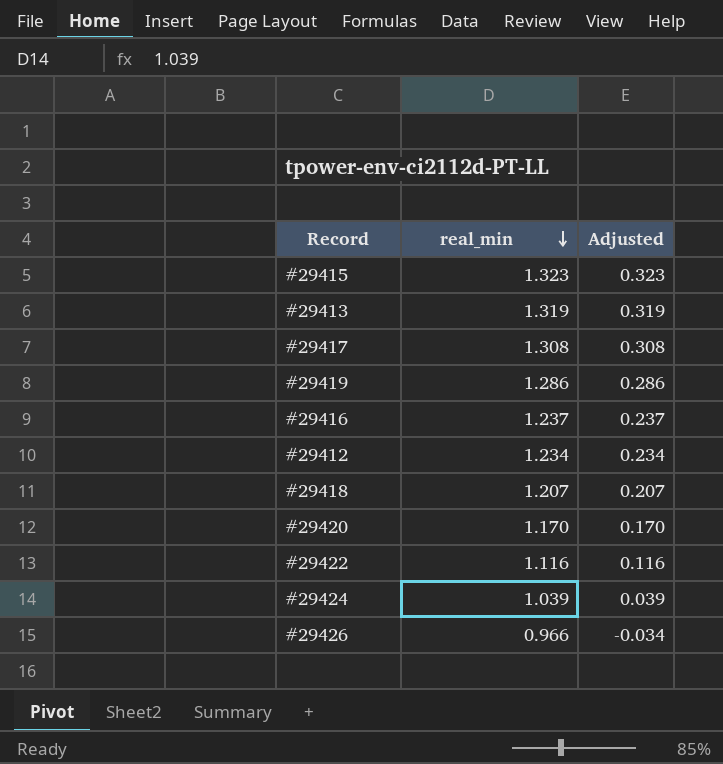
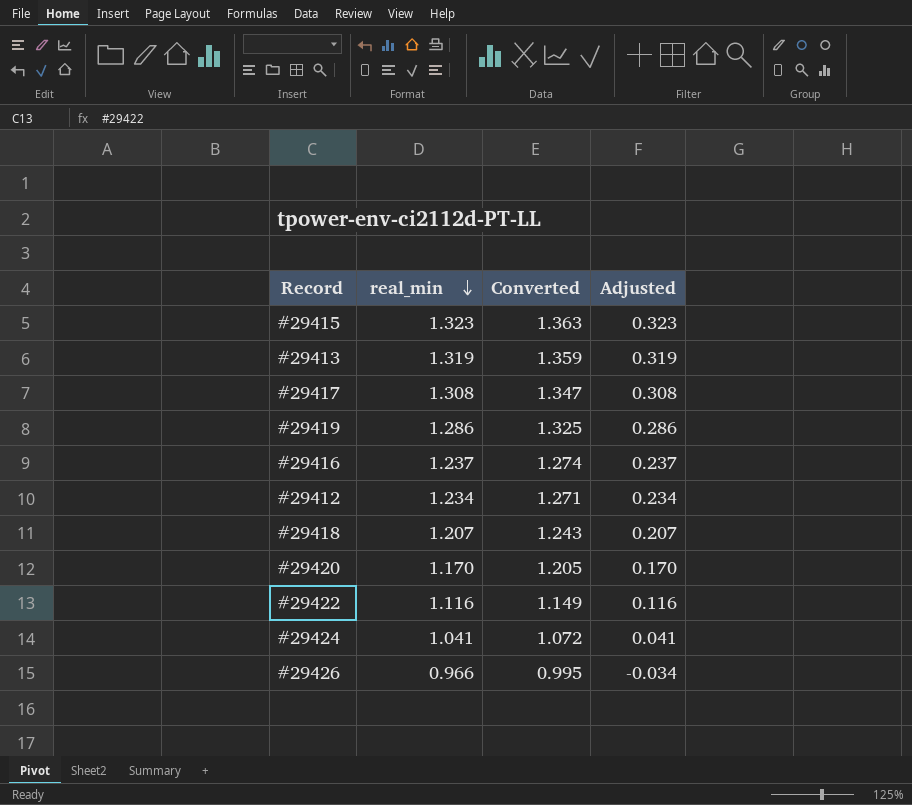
column Converted | formula: none -> [real_min] * 1.03
#29424 | real_min: 1.039 -> 1.041
#29424 | Adjusted: 0.039 -> 0.041

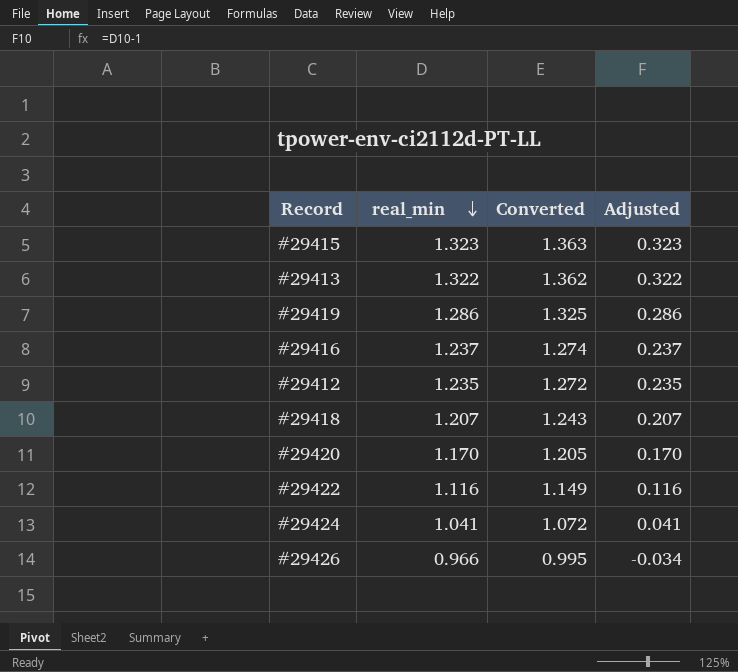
row #29417: 1.308 | 1.347 | 0.308 -> none
#29413 | real_min: 1.319 -> 1.322
#29413 | Converted: 1.359 -> 1.362
#29413 | Adjusted: 0.319 -> 0.322
#29412 | real_min: 1.234 -> 1.235
#29412 | Converted: 1.271 -> 1.272
#29412 | Adjusted: 0.234 -> 0.235

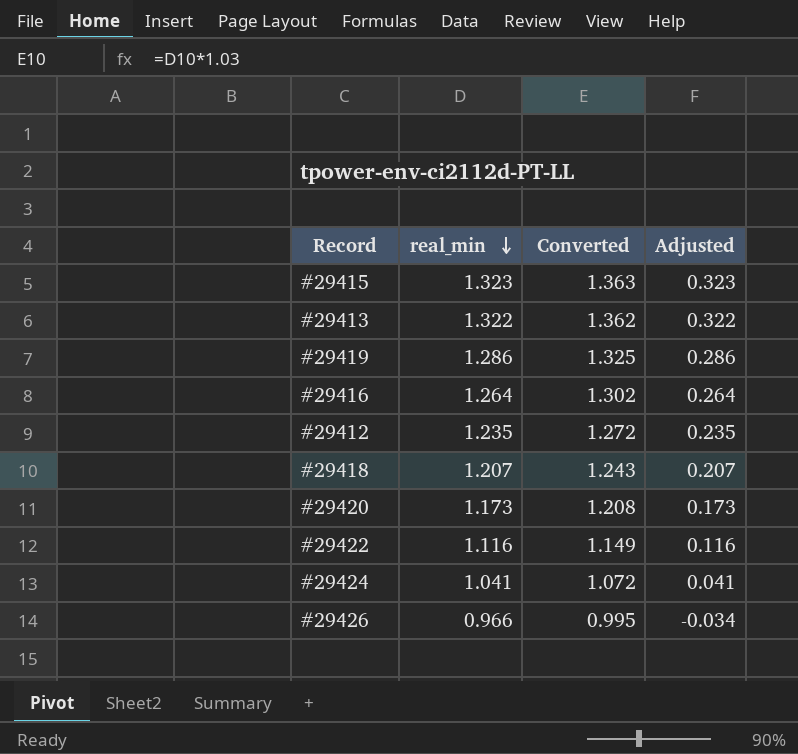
#29416 | real_min: 1.237 -> 1.264
#29416 | Converted: 1.274 -> 1.302
#29416 | Adjusted: 0.237 -> 0.264
#29420 | real_min: 1.170 -> 1.173
#29420 | Converted: 1.205 -> 1.208
#29420 | Adjusted: 0.170 -> 0.173

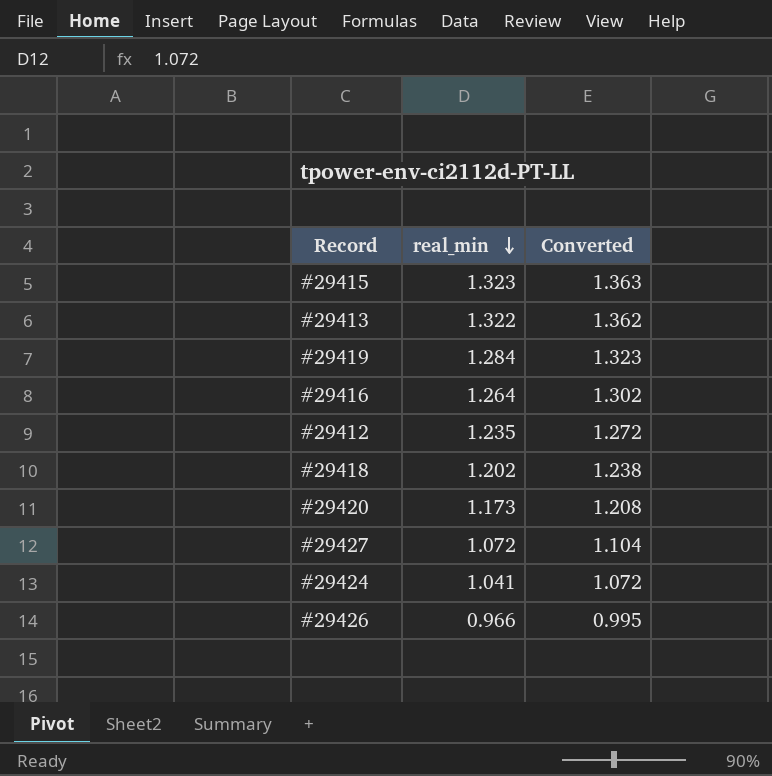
column Adjusted | formula: [real_min] - 1 -> none
row #29422: 1.116 | 1.149 | 0.116 -> none
#29419 | real_min: 1.286 -> 1.284
#29419 | Converted: 1.325 -> 1.323
#29418 | real_min: 1.207 -> 1.202
#29418 | Converted: 1.243 -> 1.238
row #29427: none -> 1.072 | 1.104

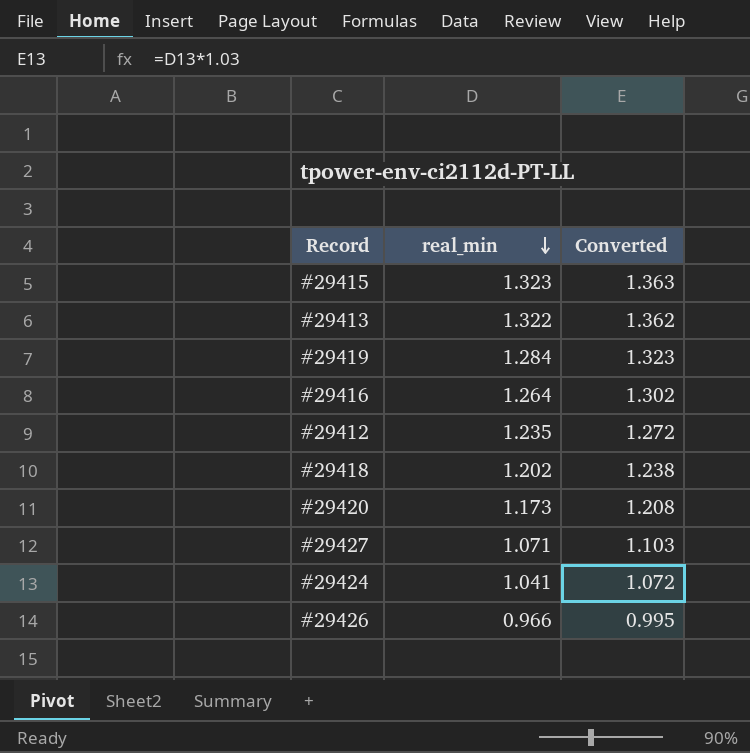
#29427 | real_min: 1.072 -> 1.071
#29427 | Converted: 1.104 -> 1.103

